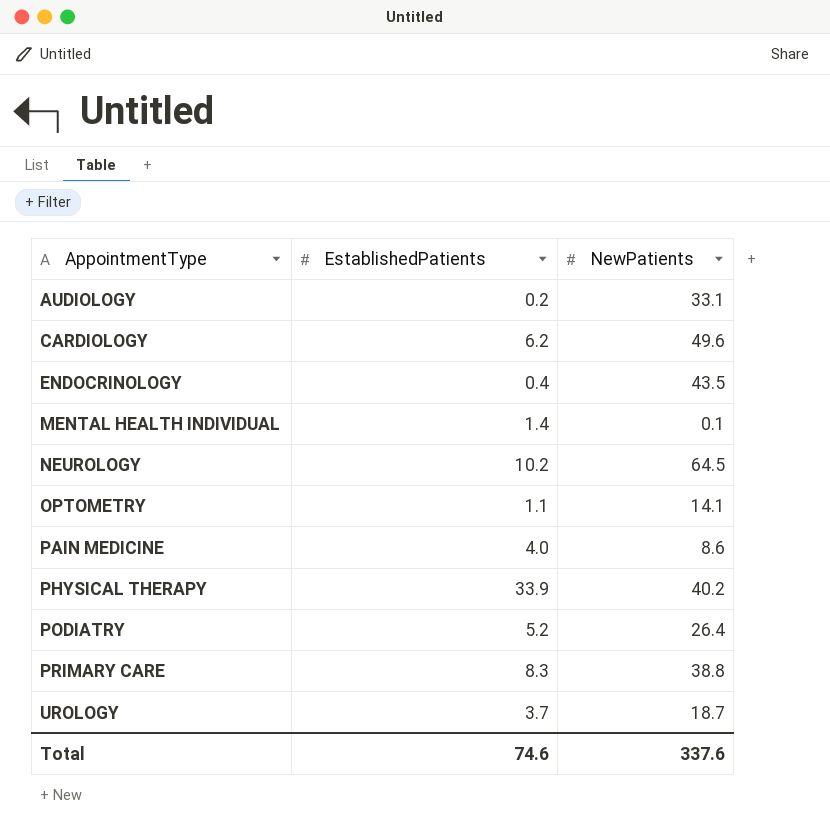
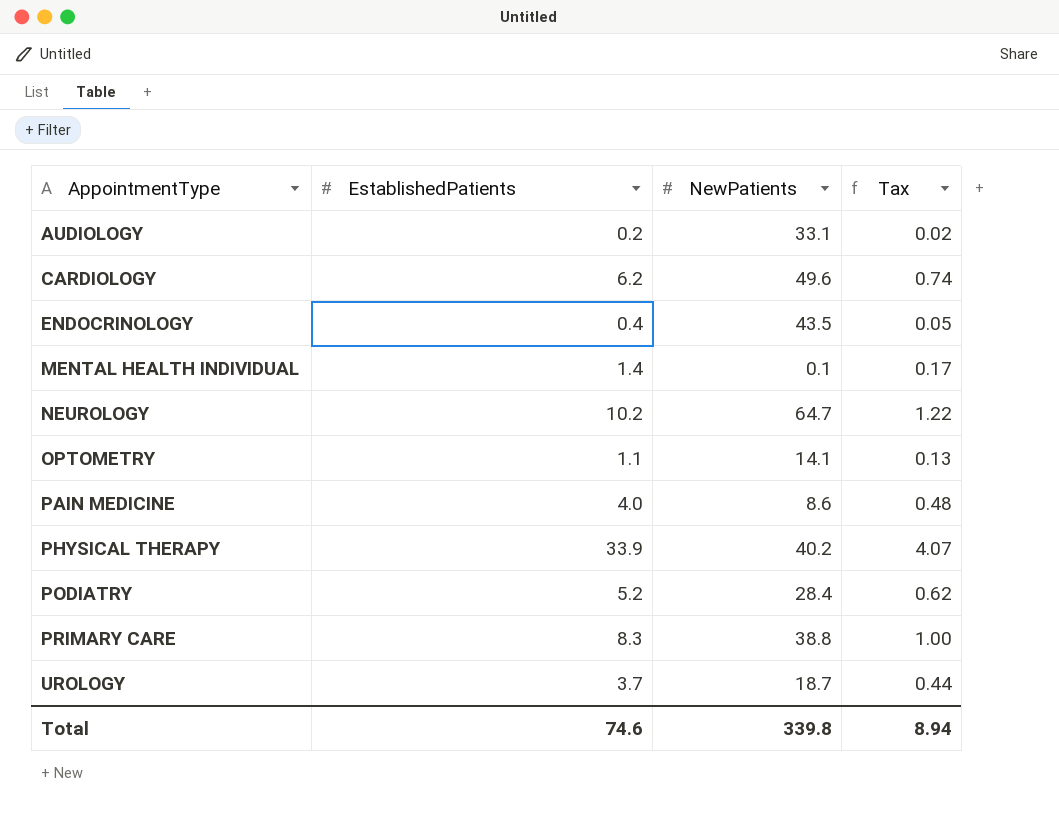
column Tax | formula: none -> [EstablishedPatients] * 0.12
NEUROLOGY | NewPatients: 64.5 -> 64.7
PODIATRY | NewPatients: 26.4 -> 28.4
Total | NewPatients: 337.6 -> 339.8

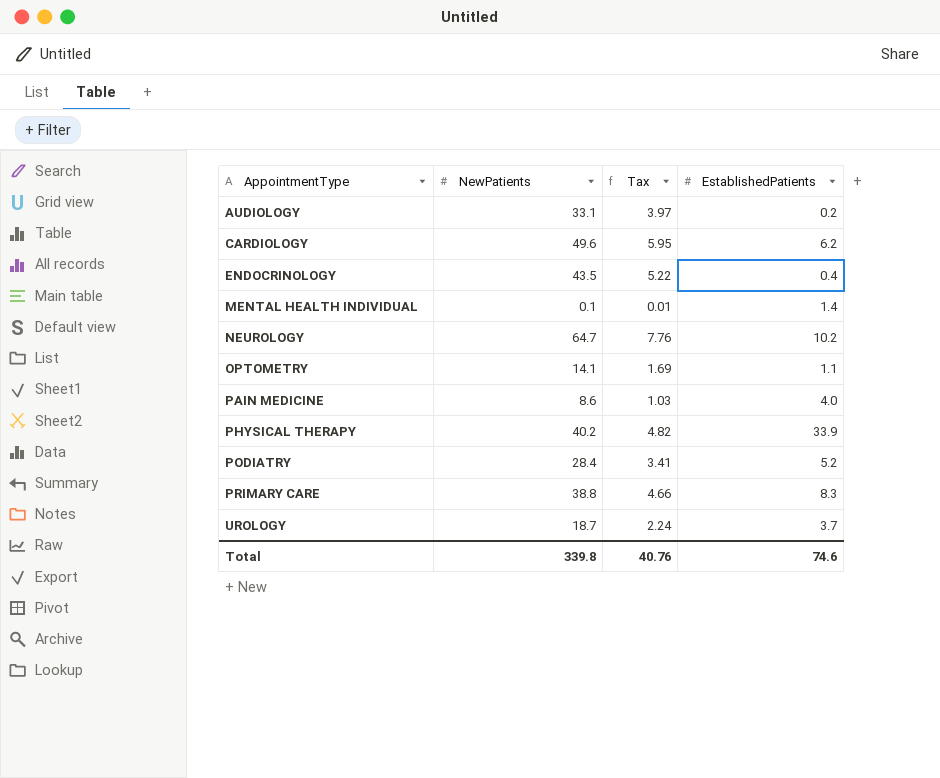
column Tax | formula: [EstablishedPatients] * 0.12 -> [NewPatients] * 0.12
column EstablishedPatients | position: 2 -> 4
Total | Tax: 8.94 -> 40.76

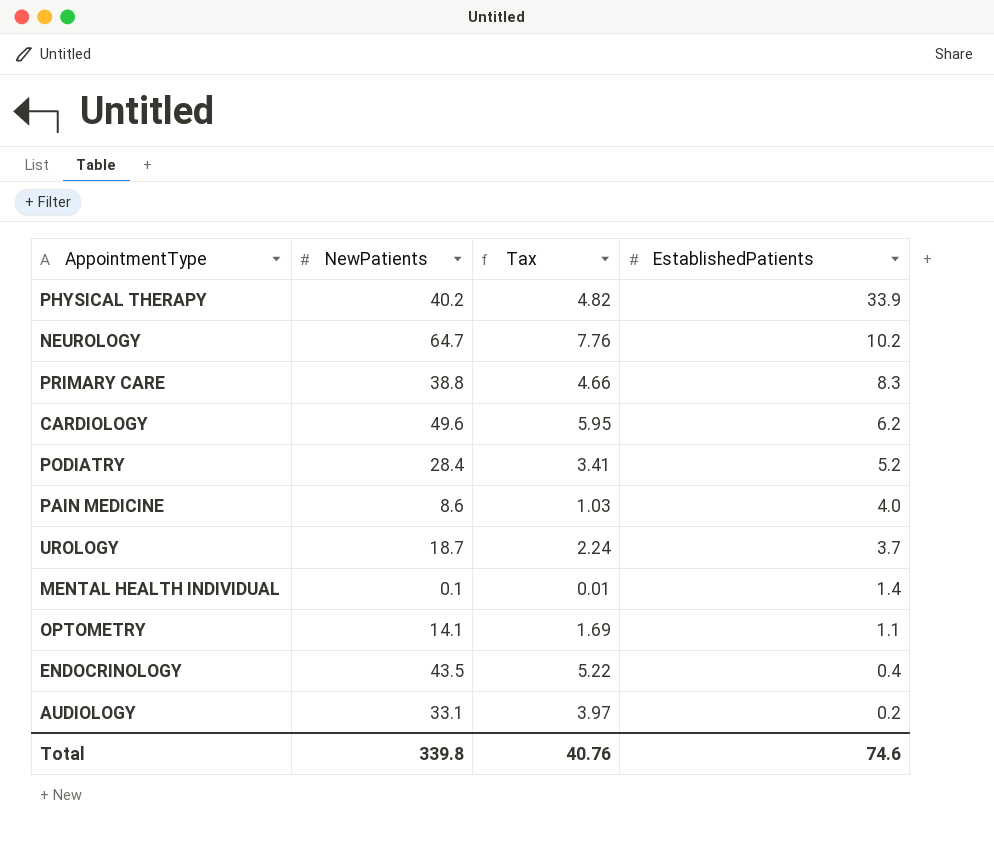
row order: AppointmentType ascending -> EstablishedPatients descending

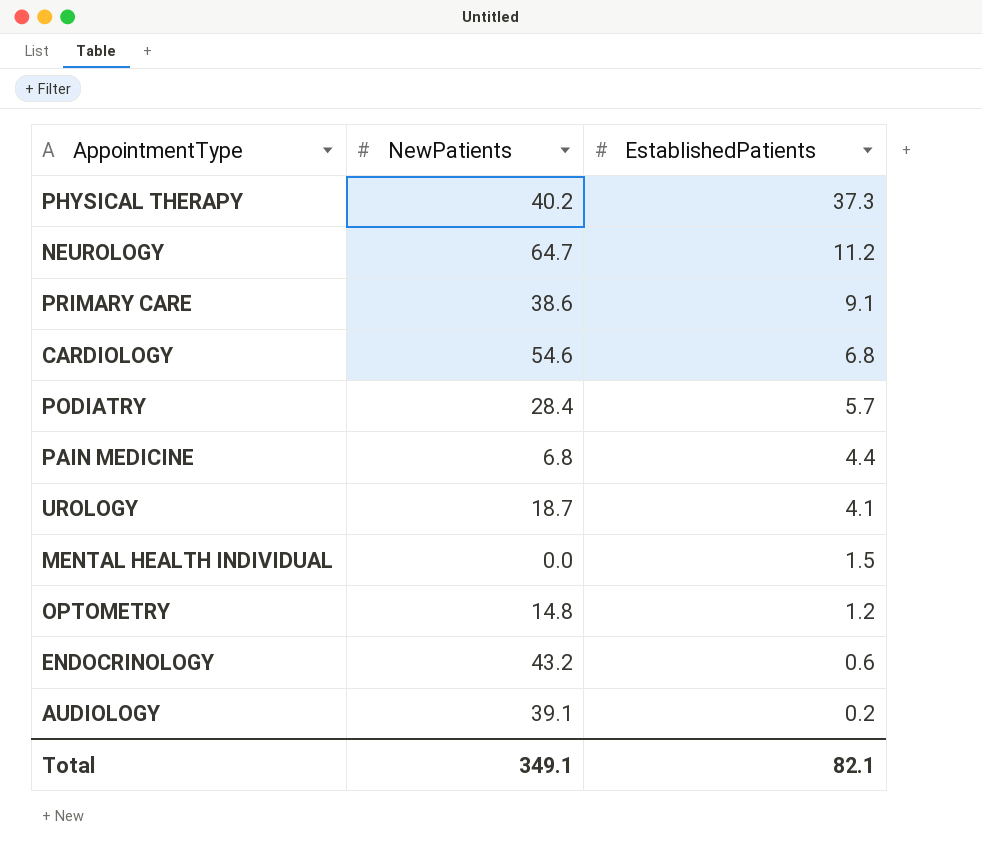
column Tax | formula: [NewPatients] * 0.12 -> none
PHYSICAL THERAPY | EstablishedPatients: 33.9 -> 37.3
NEUROLOGY | EstablishedPatients: 10.2 -> 11.2
PRIMARY CARE | NewPatients: 38.8 -> 38.6
PRIMARY CARE | EstablishedPatients: 8.3 -> 9.1
CARDIOLOGY | NewPatients: 49.6 -> 54.6
CARDIOLOGY | EstablishedPatients: 6.2 -> 6.8
PODIATRY | EstablishedPatients: 5.2 -> 5.7
PAIN MEDICINE | NewPatients: 8.6 -> 6.8
PAIN MEDICINE | EstablishedPatients: 4.0 -> 4.4
UROLOGY | EstablishedPatients: 3.7 -> 4.1
MENTAL HEALTH INDIVIDUAL | NewPatients: 0.1 -> 0.0
MENTAL HEALTH INDIVIDUAL | EstablishedPatients: 1.4 -> 1.5
OPTOMETRY | NewPatients: 14.1 -> 14.8
OPTOMETRY | EstablishedPatients: 1.1 -> 1.2
ENDOCRINOLOGY | NewPatients: 43.5 -> 43.2
ENDOCRINOLOGY | EstablishedPatients: 0.4 -> 0.6
AUDIOLOGY | NewPatients: 33.1 -> 39.1
Total | NewPatients: 339.8 -> 349.1
Total | EstablishedPatients: 74.6 -> 82.1

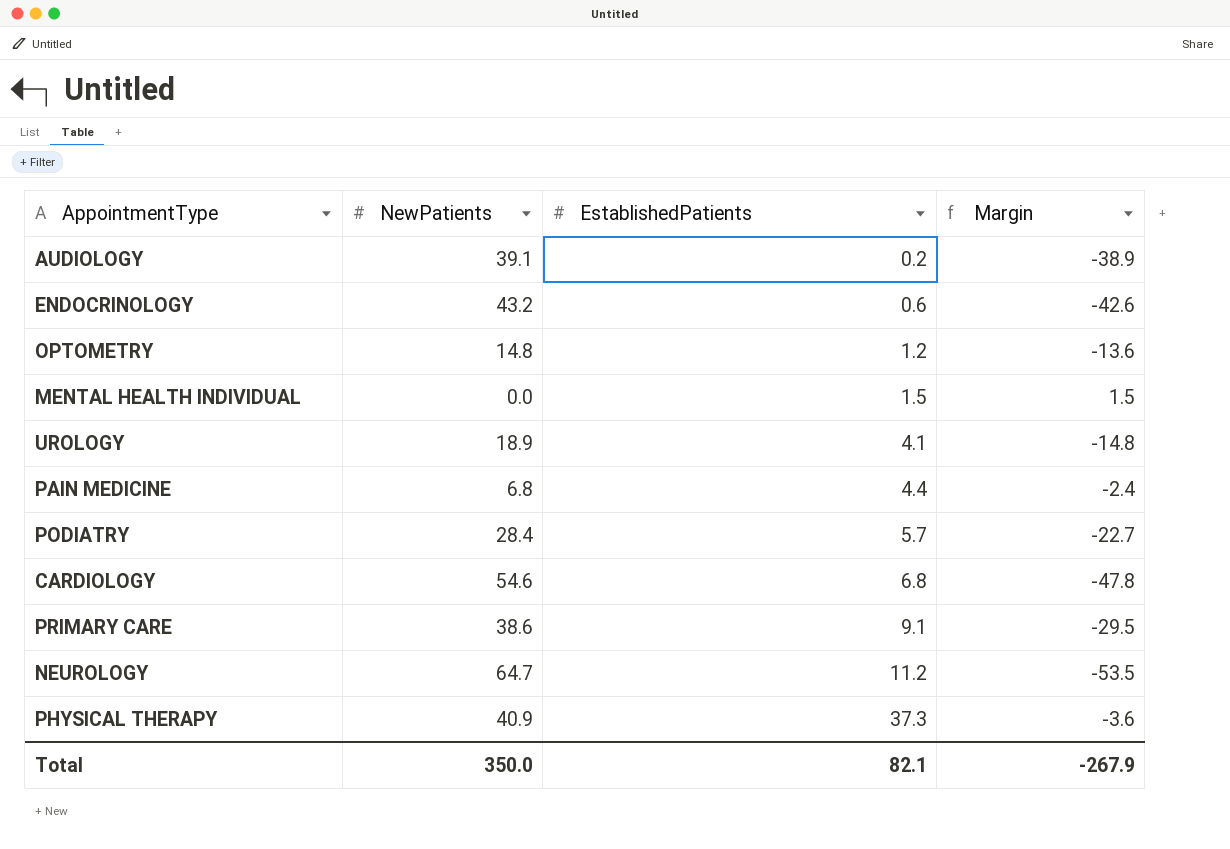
row order: EstablishedPatients descending -> EstablishedPatients ascending
column Margin | formula: none -> [EstablishedPatients] - [NewPatients]
UROLOGY | NewPatients: 18.7 -> 18.9
PHYSICAL THERAPY | NewPatients: 40.2 -> 40.9
Total | NewPatients: 349.1 -> 350.0

